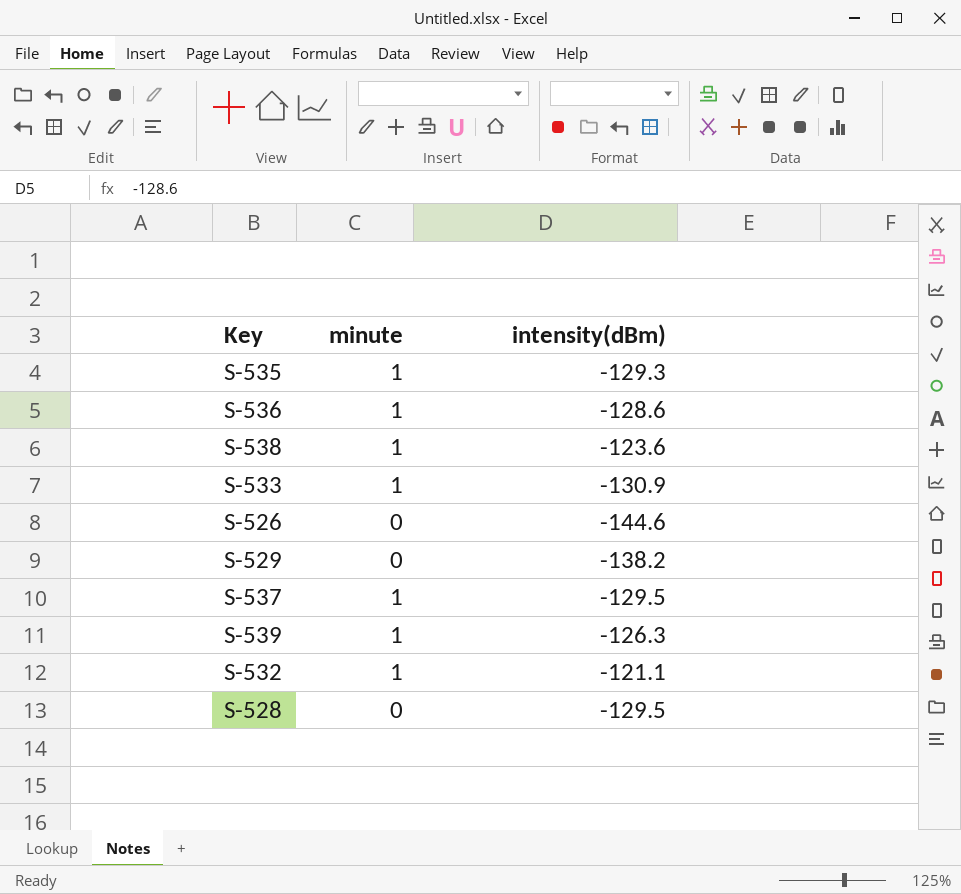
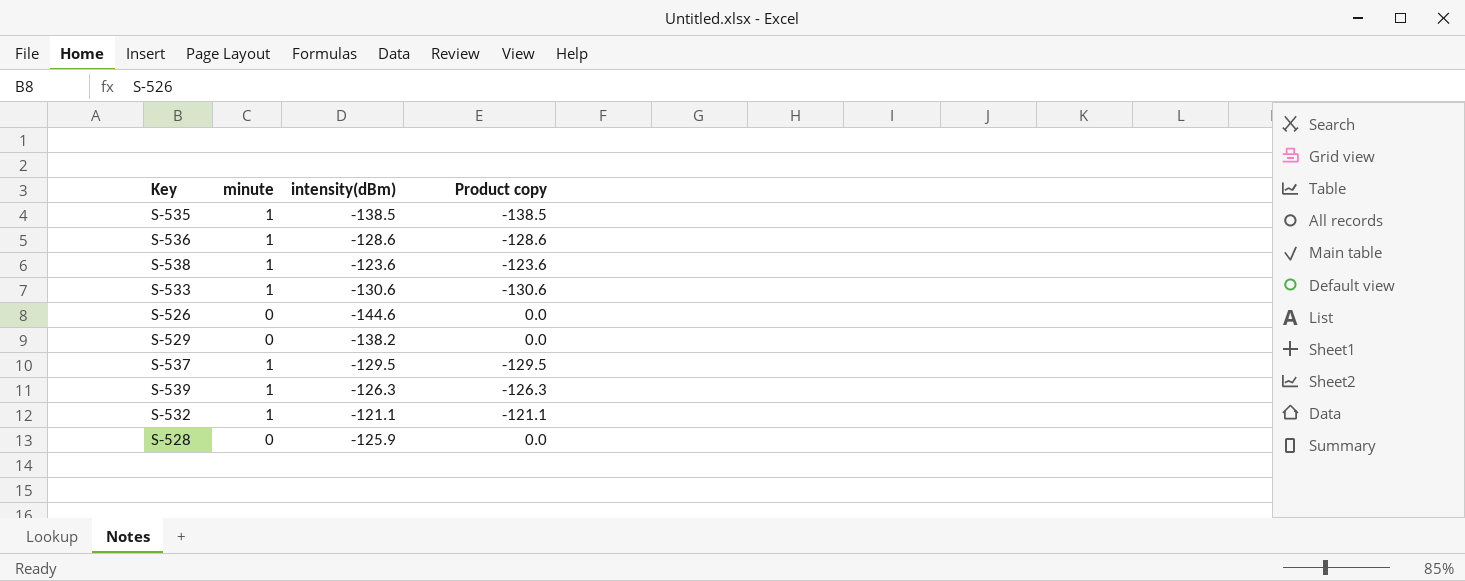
column Product copy | formula: none -> [minute] * [intensity(dBm)]
S-535 | intensity(dBm): -129.3 -> -138.5
S-533 | intensity(dBm): -130.9 -> -130.6
S-528 | intensity(dBm): -129.5 -> -125.9

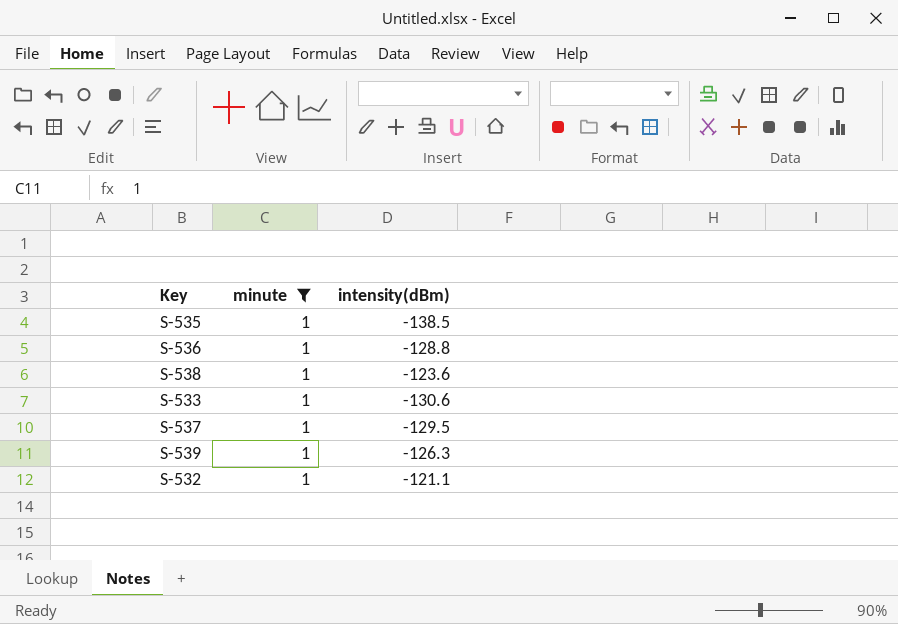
filter: none -> minute = 1
column Product copy | formula: [minute] * [intensity(dBm)] -> none
S-536 | intensity(dBm): -128.6 -> -128.8

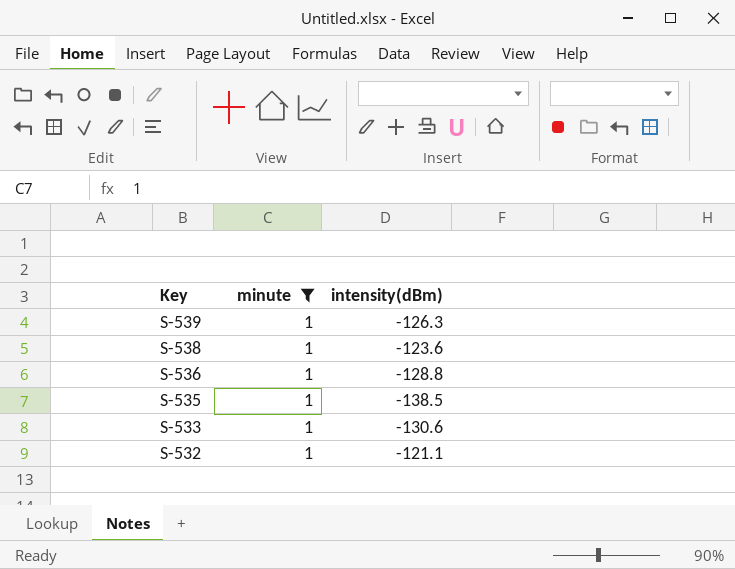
row order: none -> Key descending
row S-537: 1 | -129.5 -> none

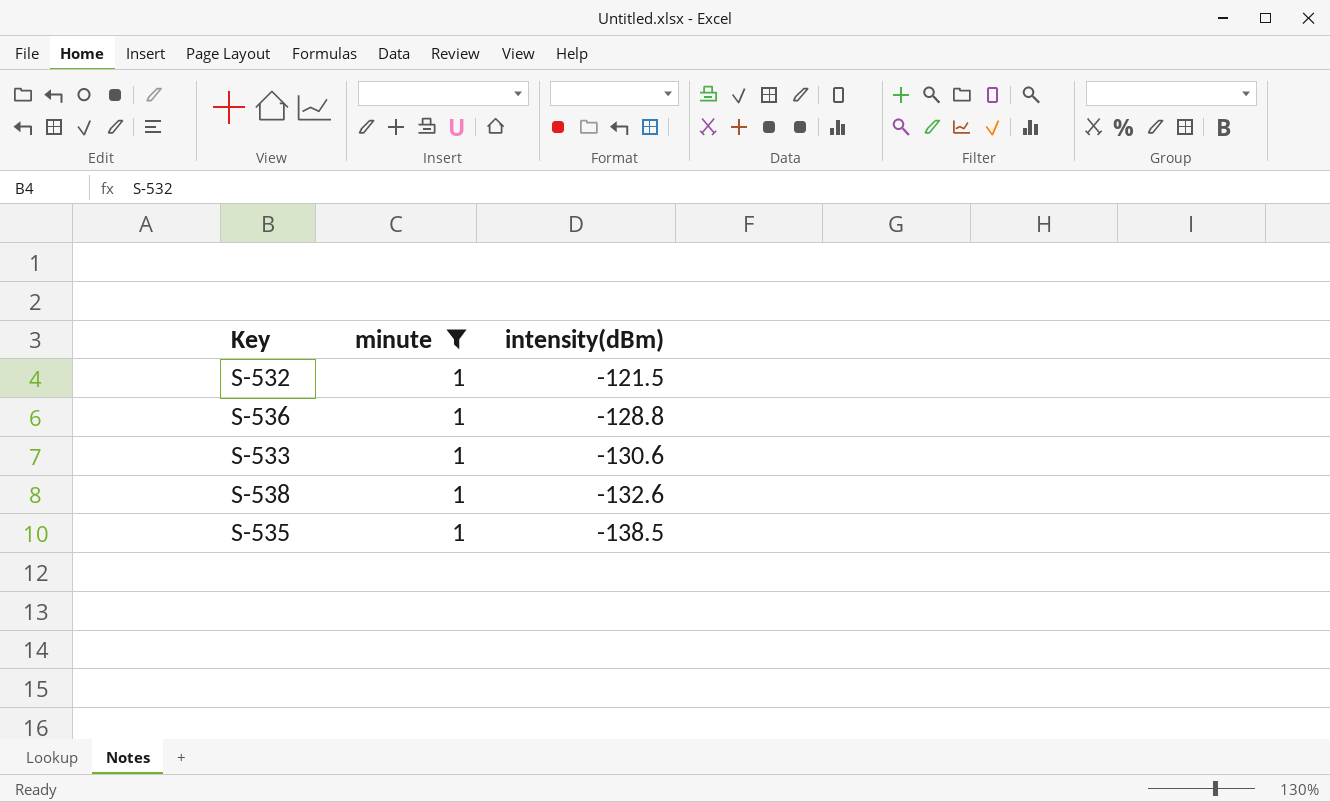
row order: Key descending -> intensity(dBm) descending
row S-539: 1 | -126.3 -> none
S-532 | intensity(dBm): -121.1 -> -121.5
S-538 | intensity(dBm): -123.6 -> -132.6

